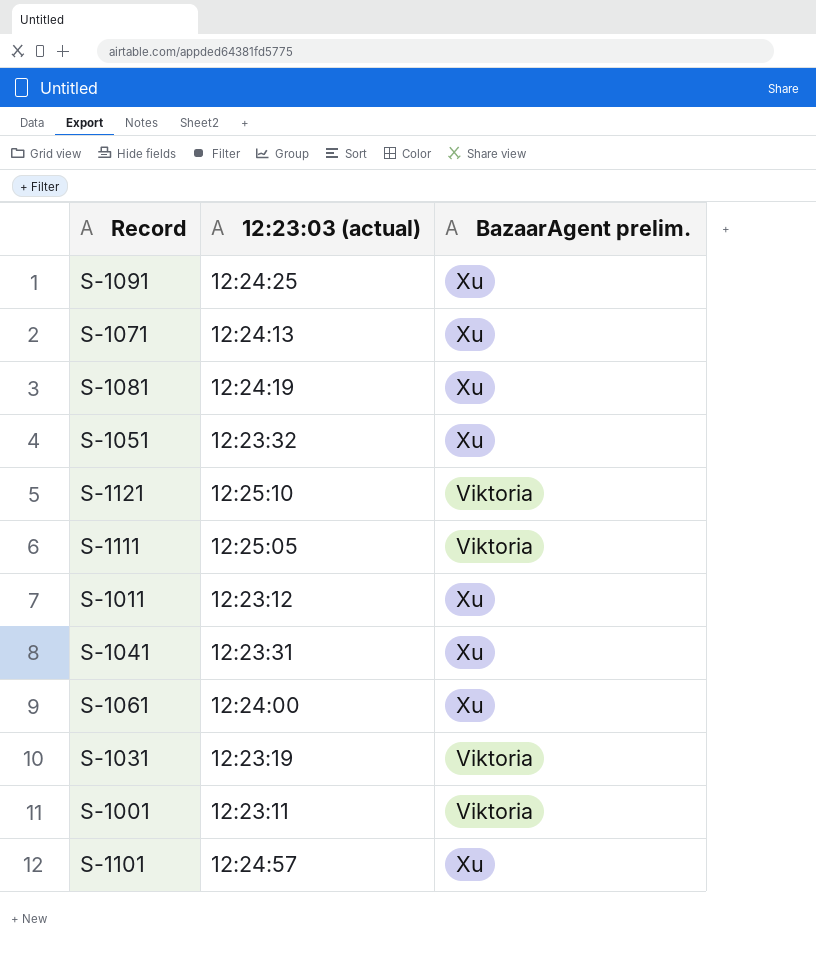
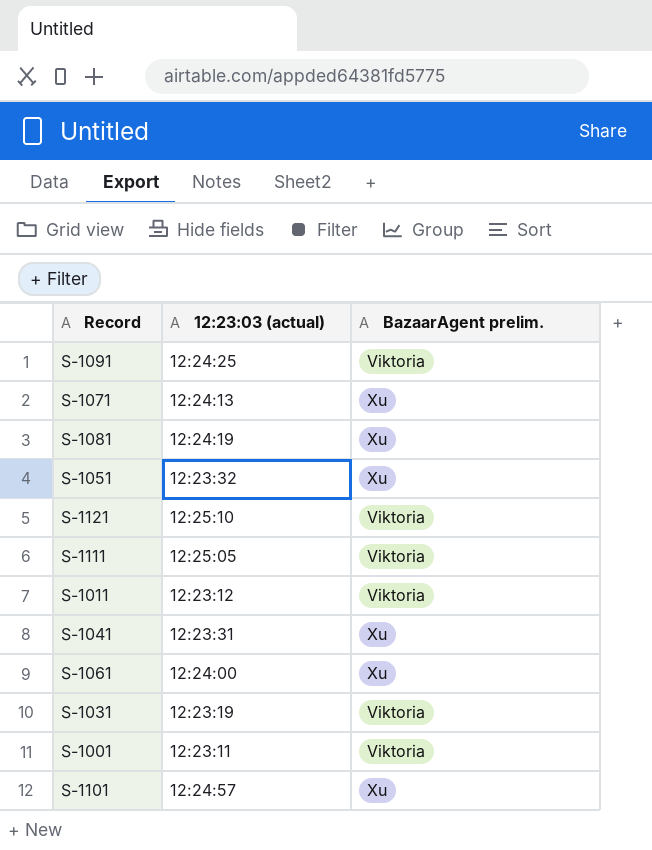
S-1091 | BazaarAgent prelim.: Xu -> Viktoria
S-1011 | BazaarAgent prelim.: Xu -> Viktoria

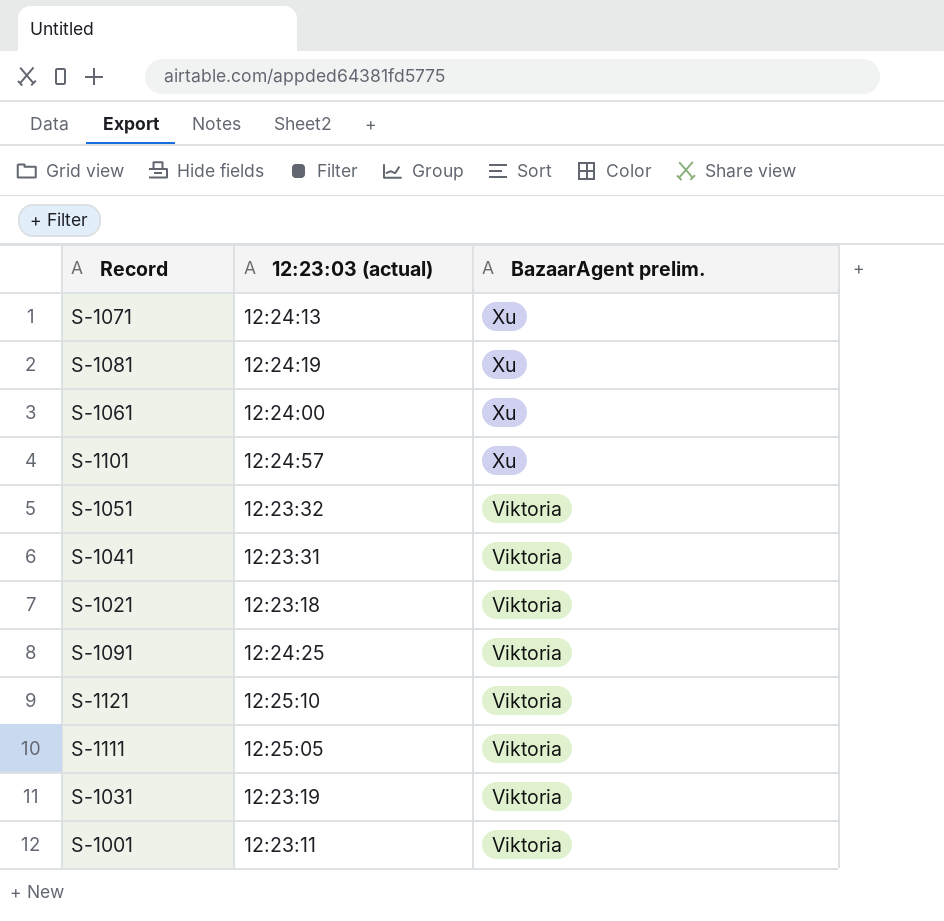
row order: none -> BazaarAgent prelim. descending
row S-1011: 12:23:12 | Viktoria -> none
S-1051 | BazaarAgent prelim.: Xu -> Viktoria
S-1041 | BazaarAgent prelim.: Xu -> Viktoria
row S-1021: none -> 12:23:18 | Viktoria

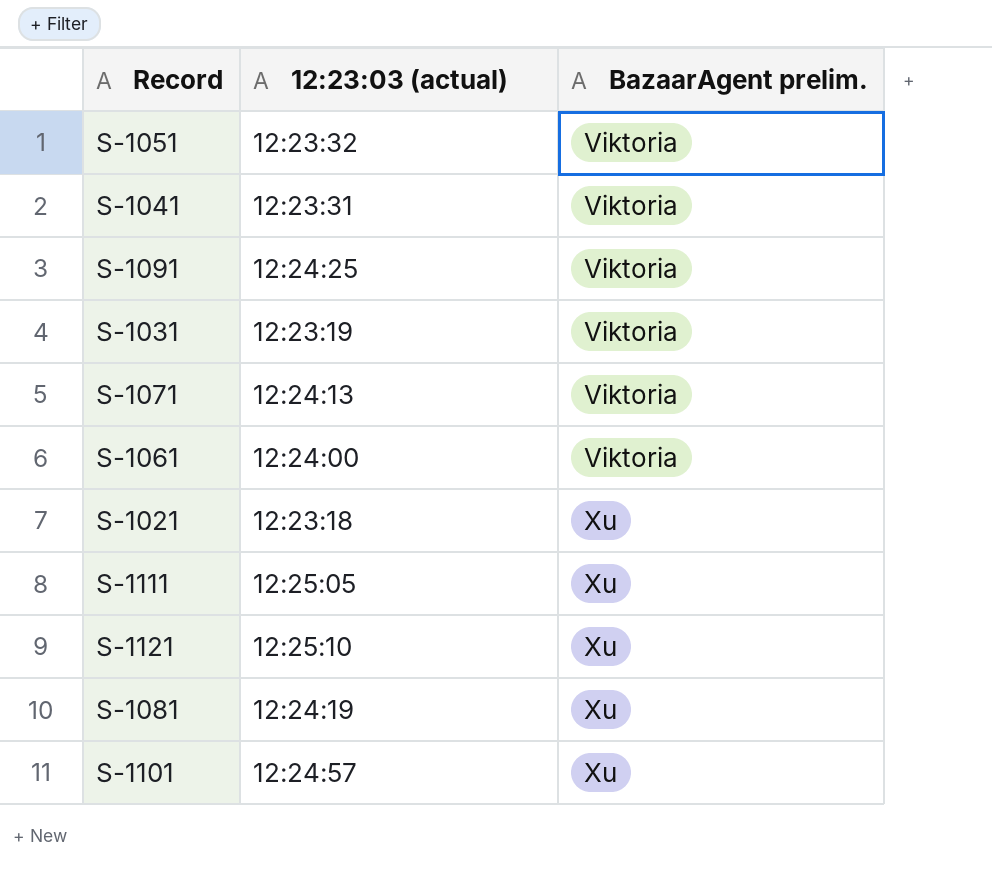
row order: BazaarAgent prelim. descending -> BazaarAgent prelim. ascending
row S-1001: 12:23:11 | Viktoria -> none
S-1071 | BazaarAgent prelim.: Xu -> Viktoria
S-1061 | BazaarAgent prelim.: Xu -> Viktoria
S-1021 | BazaarAgent prelim.: Viktoria -> Xu
S-1111 | BazaarAgent prelim.: Viktoria -> Xu
S-1121 | BazaarAgent prelim.: Viktoria -> Xu

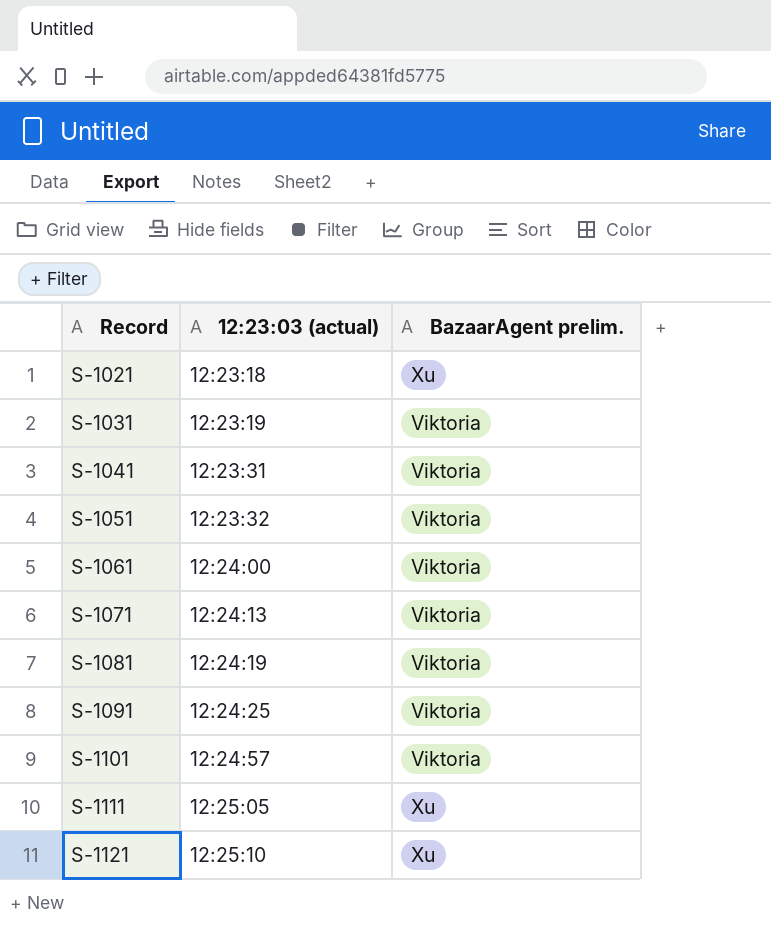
row order: BazaarAgent prelim. ascending -> Record ascending
S-1081 | BazaarAgent prelim.: Xu -> Viktoria
S-1101 | BazaarAgent prelim.: Xu -> Viktoria

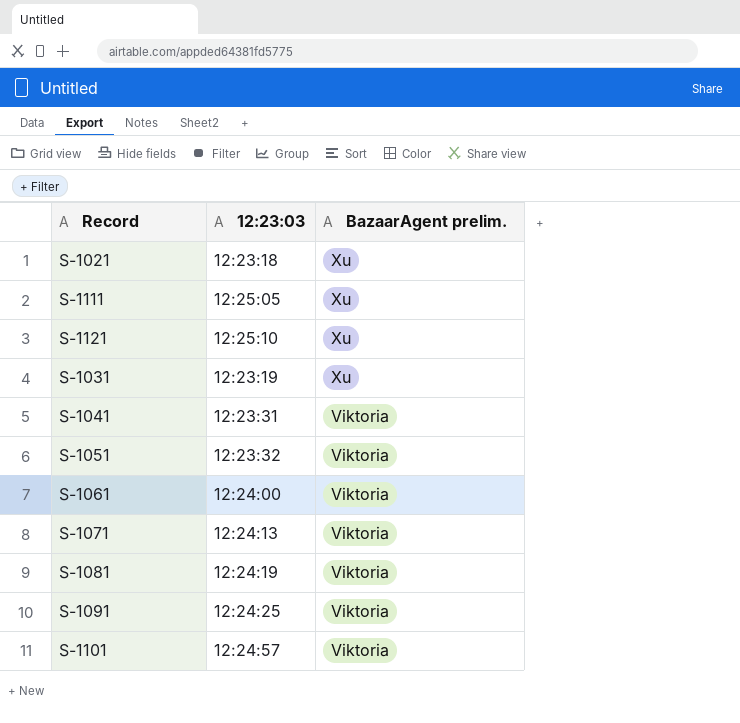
row order: Record ascending -> BazaarAgent prelim. descending
column name: 12:23:03 (actual) -> 12:23:03
S-1031 | BazaarAgent prelim.: Viktoria -> Xu

